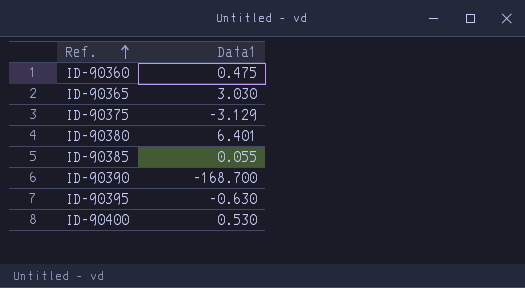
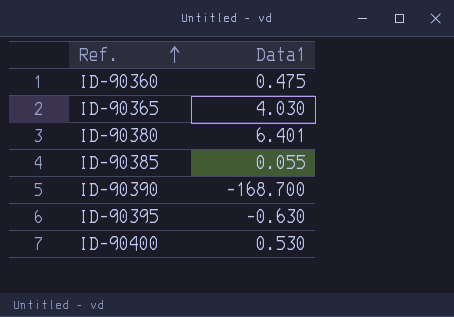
row ID-90375: -3.129 -> none
ID-90365 | Data1: 3.030 -> 4.030

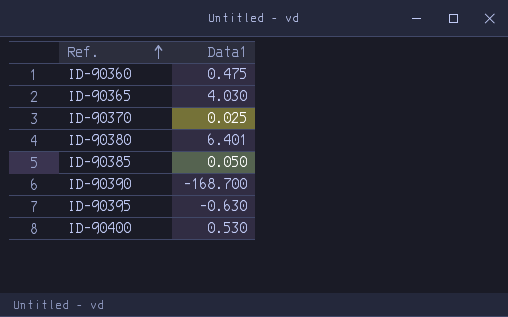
row ID-90370: none -> 0.025
ID-90385 | Data1: 0.055 -> 0.050

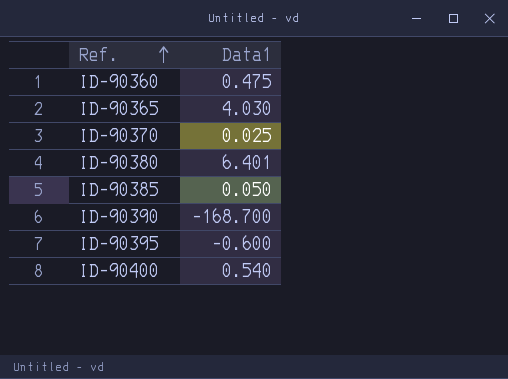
ID-90395 | Data1: -0.630 -> -0.600
ID-90400 | Data1: 0.530 -> 0.540

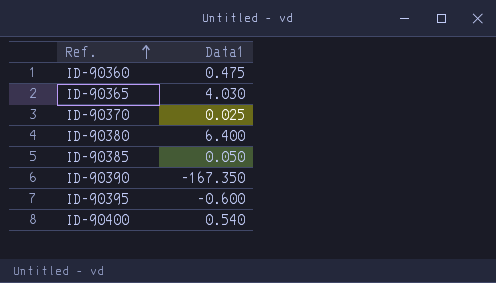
ID-90380 | Data1: 6.401 -> 6.400
ID-90390 | Data1: -168.700 -> -167.350

